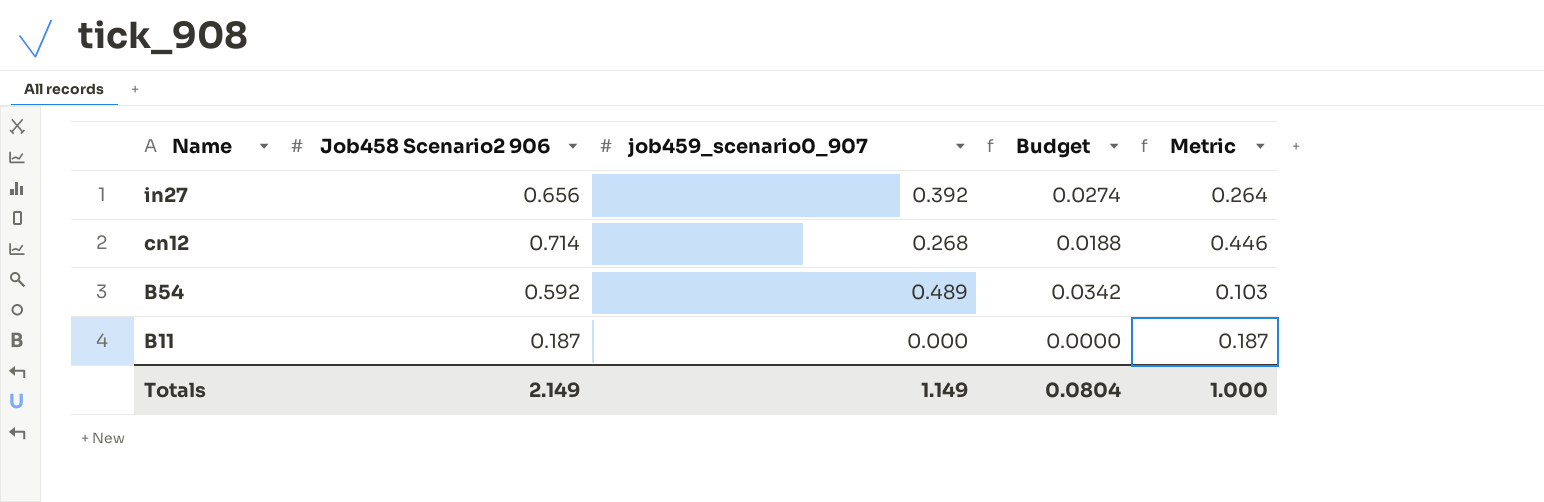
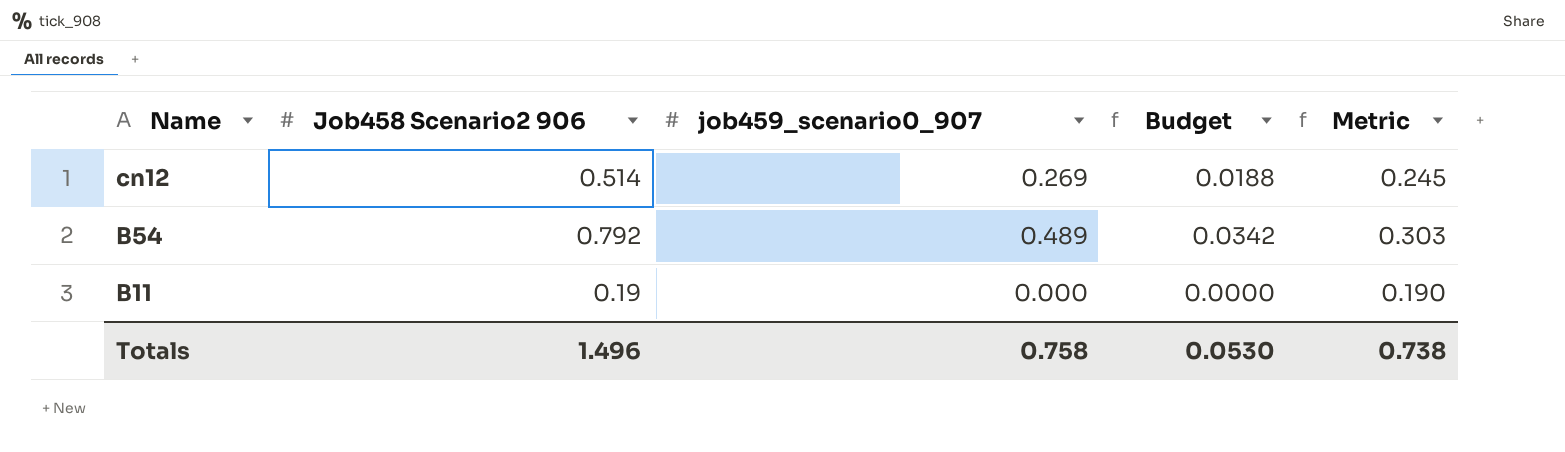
row in27: 0.656 | 0.392 | 0.0274 | 0.264 -> none
cn12 | Job458 Scenario2 906: 0.714 -> 0.514
cn12 | job459_scenario0_907: 0.268 -> 0.269
cn12 | Metric: 0.446 -> 0.245
B54 | Job458 Scenario2 906: 0.592 -> 0.792
B54 | Metric: 0.103 -> 0.303
B11 | Job458 Scenario2 906: 0.187 -> 0.19
B11 | Metric: 0.187 -> 0.190
Totals | Job458 Scenario2 906: 2.149 -> 1.496
Totals | job459_scenario0_907: 1.149 -> 0.758
Totals | Budget: 0.0804 -> 0.0530
Totals | Metric: 1.000 -> 0.738

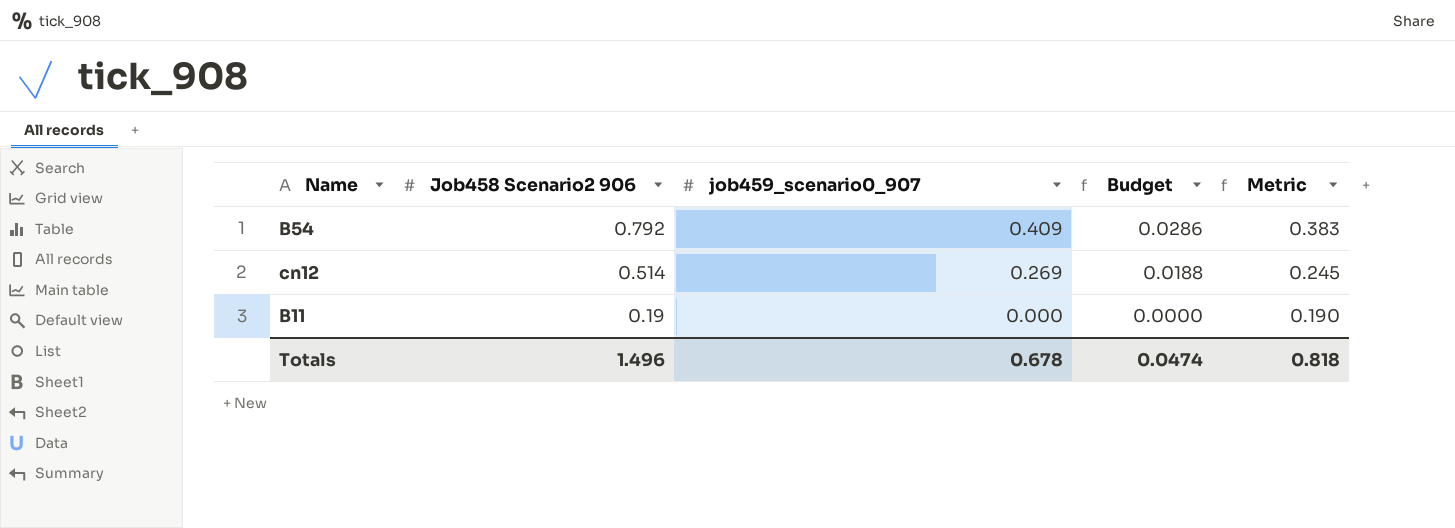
row order: Name descending -> Job458 Scenario2 906 descending
B54 | job459_scenario0_907: 0.489 -> 0.409
B54 | Budget: 0.0342 -> 0.0286
B54 | Metric: 0.303 -> 0.383
Totals | job459_scenario0_907: 0.758 -> 0.678
Totals | Budget: 0.0530 -> 0.0474
Totals | Metric: 0.738 -> 0.818

